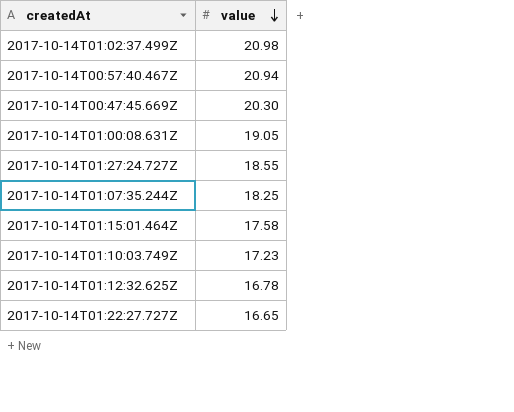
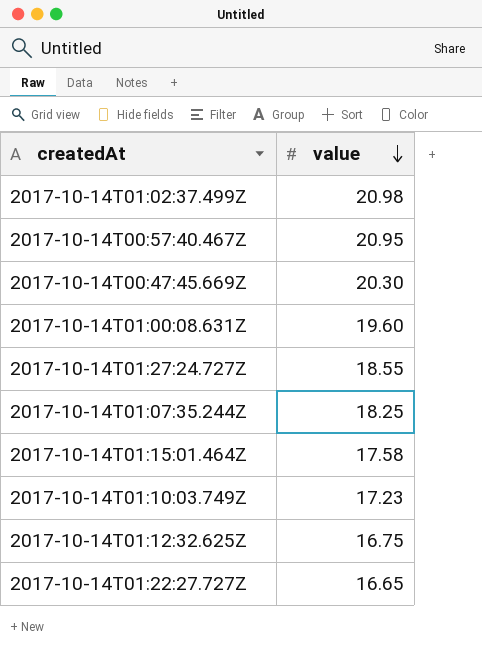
2017-10-14T00:57:40.467Z | value: 20.94 -> 20.95
2017-10-14T01:00:08.631Z | value: 19.05 -> 19.60
2017-10-14T01:12:32.625Z | value: 16.78 -> 16.75

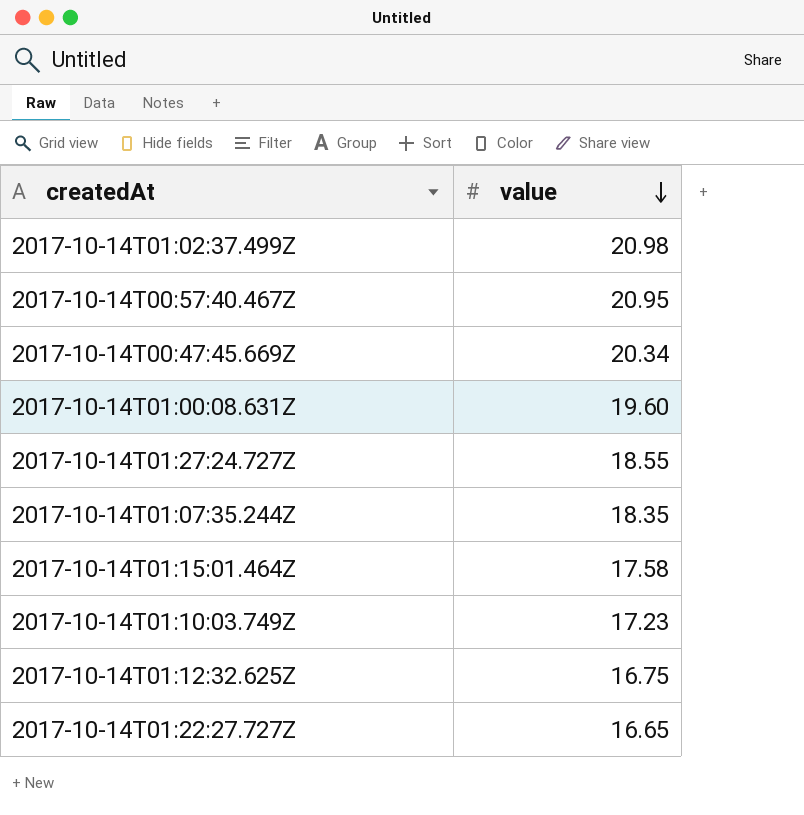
2017-10-14T00:47:45.669Z | value: 20.30 -> 20.34
2017-10-14T01:07:35.244Z | value: 18.25 -> 18.35

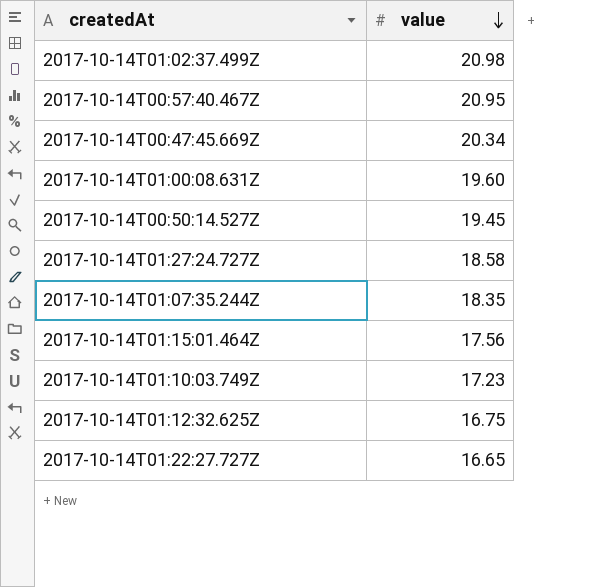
row 2017-10-14T00:50:14.527Z: none -> 19.45
2017-10-14T01:27:24.727Z | value: 18.55 -> 18.58
2017-10-14T01:15:01.464Z | value: 17.58 -> 17.56

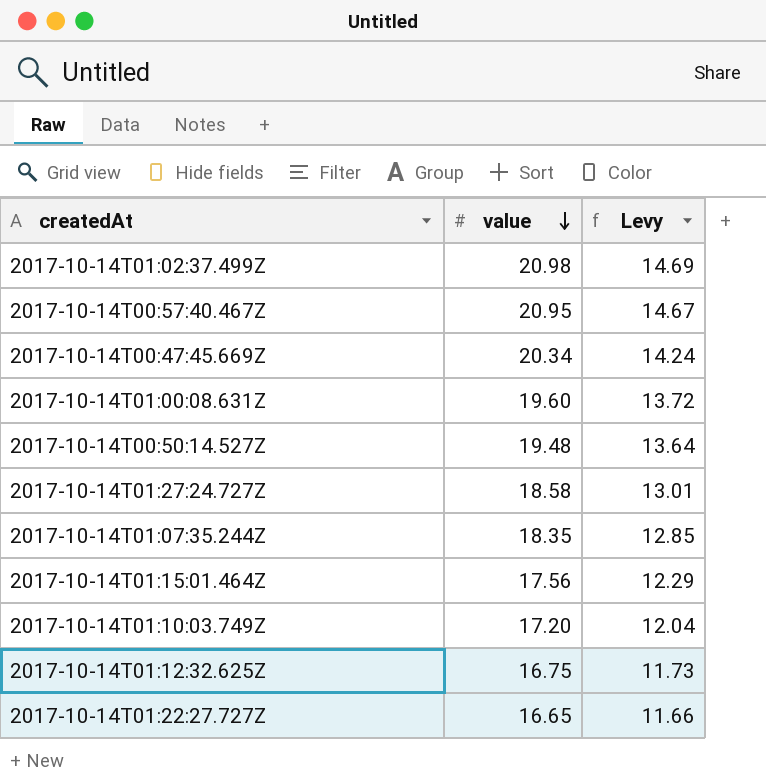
column Levy | formula: none -> [value] * 0.7
2017-10-14T00:50:14.527Z | value: 19.45 -> 19.48
2017-10-14T01:10:03.749Z | value: 17.23 -> 17.20

